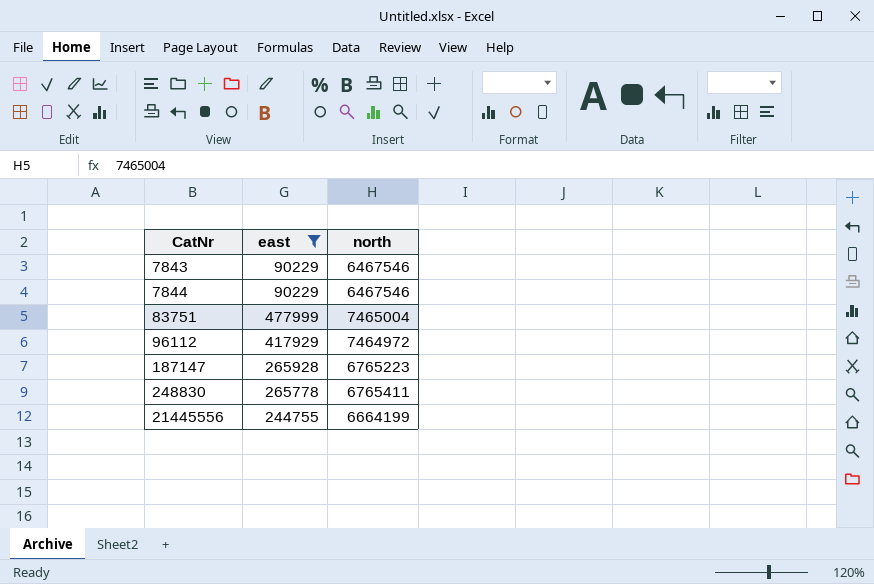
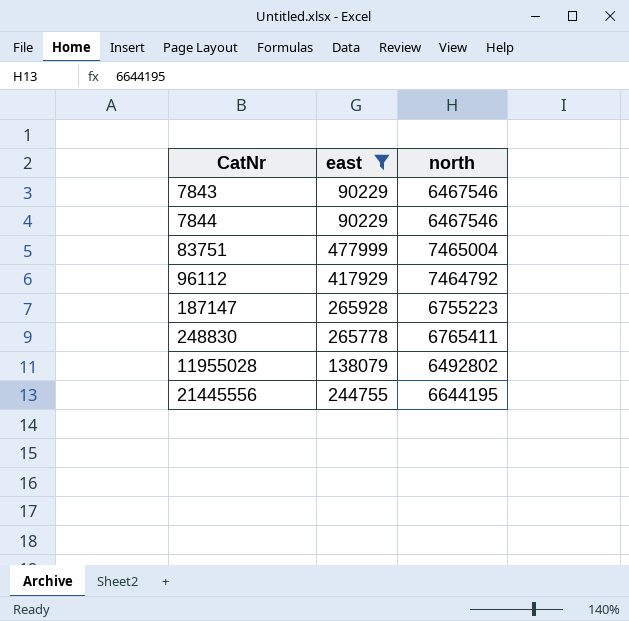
96112 | north: 7464972 -> 7464792
187147 | north: 6765223 -> 6755223
row 11955028: none -> 138079 | 6492802
21445556 | north: 6664199 -> 6644195

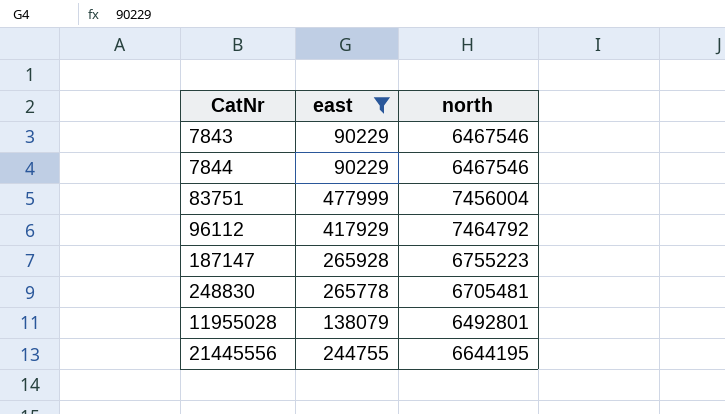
83751 | north: 7465004 -> 7456004
248830 | north: 6765411 -> 6705481
11955028 | north: 6492802 -> 6492801

